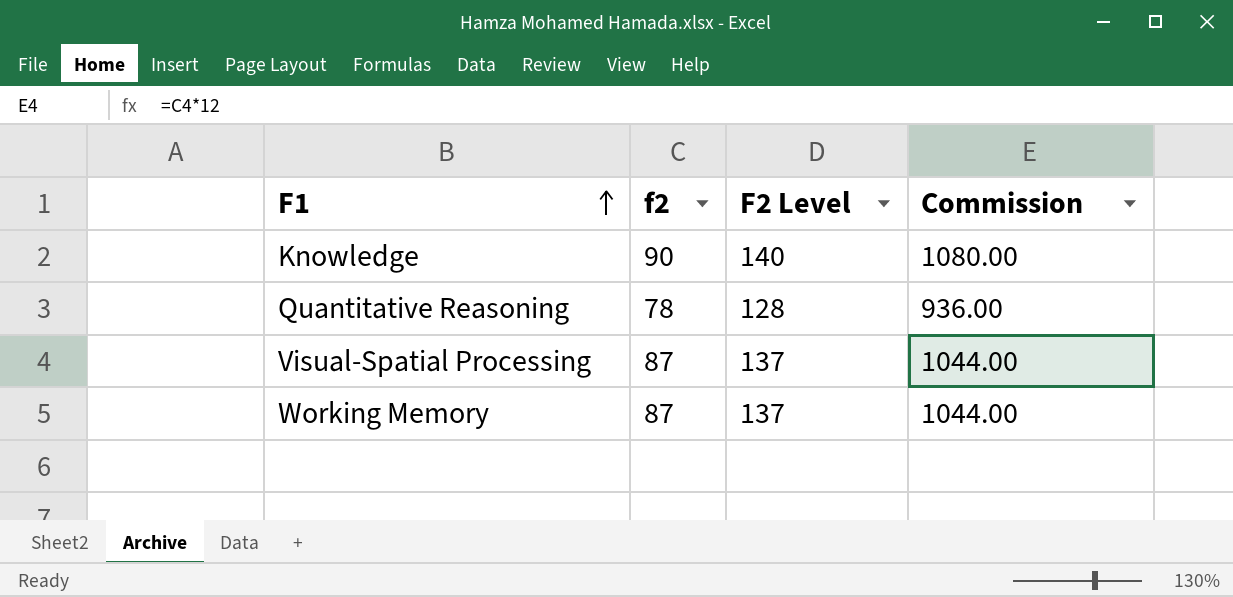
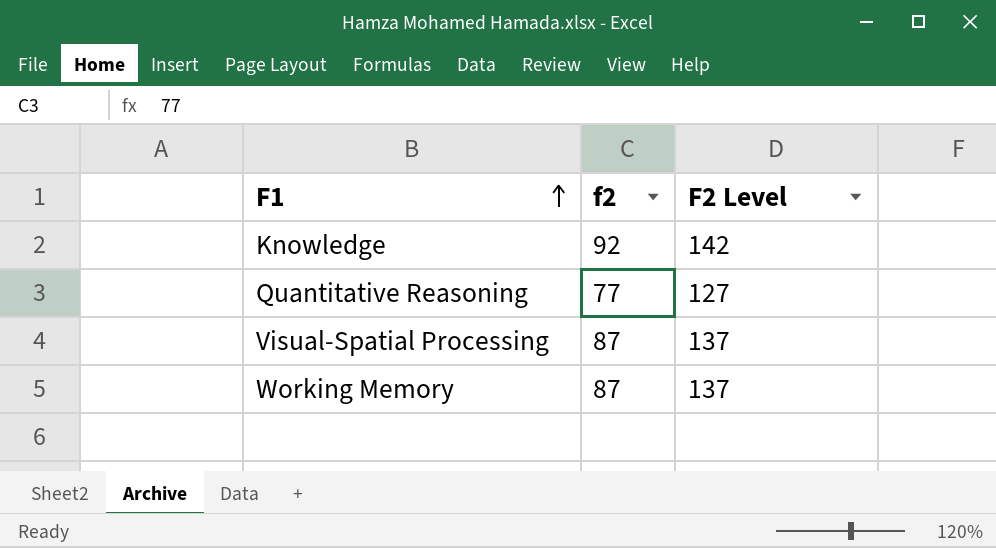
column Commission | formula: [f2] * 12 -> none
Knowledge | f2: 90 -> 92
Knowledge | F2 Level: 140 -> 142
Quantitative Reasoning | f2: 78 -> 77
Quantitative Reasoning | F2 Level: 128 -> 127

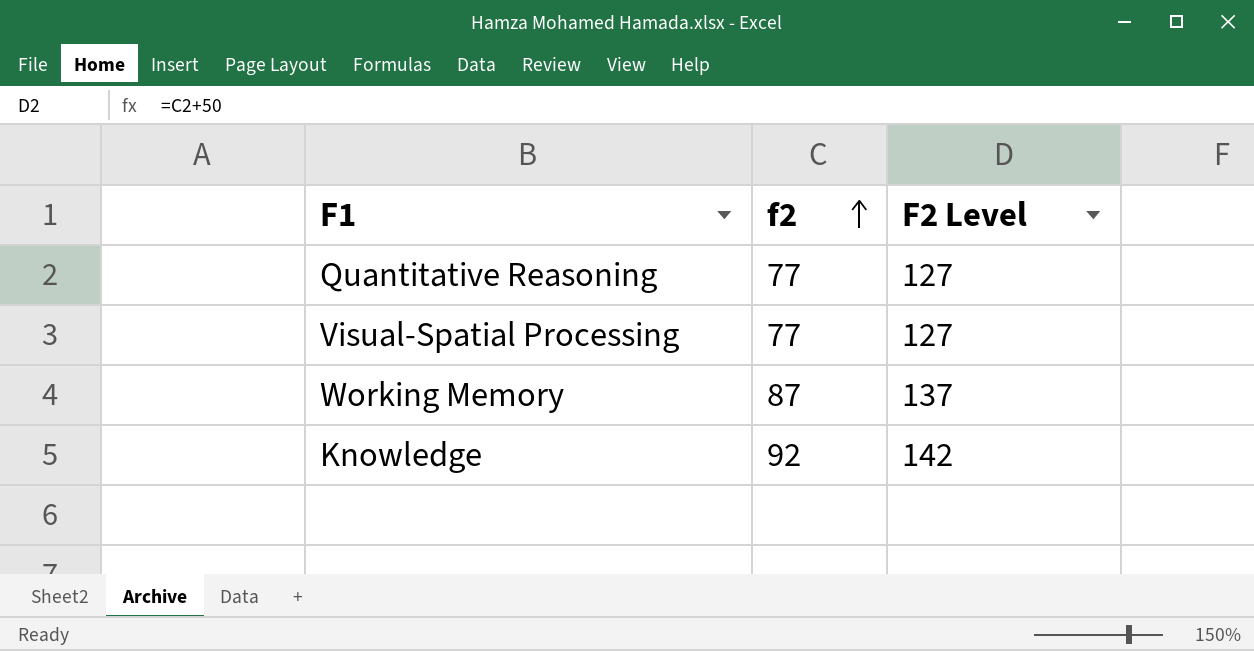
row order: F1 ascending -> f2 ascending
Visual-Spatial Processing | f2: 87 -> 77
Visual-Spatial Processing | F2 Level: 137 -> 127

